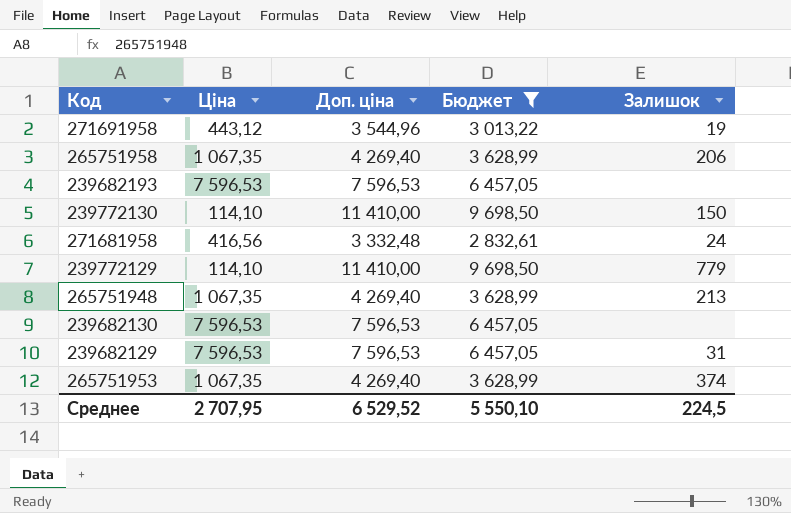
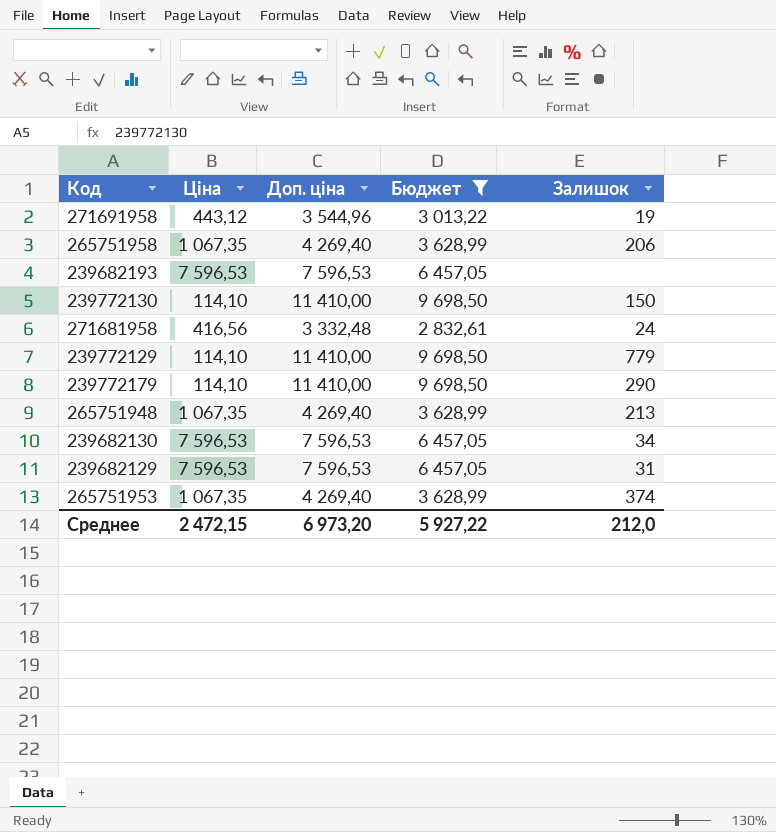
row 239772179: none -> 114,10 | 11 410,00 | 9 698,50 | 290
239682130 | Залишок: none -> 34
Среднее | Ціна: 2 707,95 -> 2 472,15
Среднее | Доп. ціна: 6 529,52 -> 6 973,20
Среднее | Бюджет: 5 550,10 -> 5 927,22
Среднее | Залишок: 224,5 -> 212,0

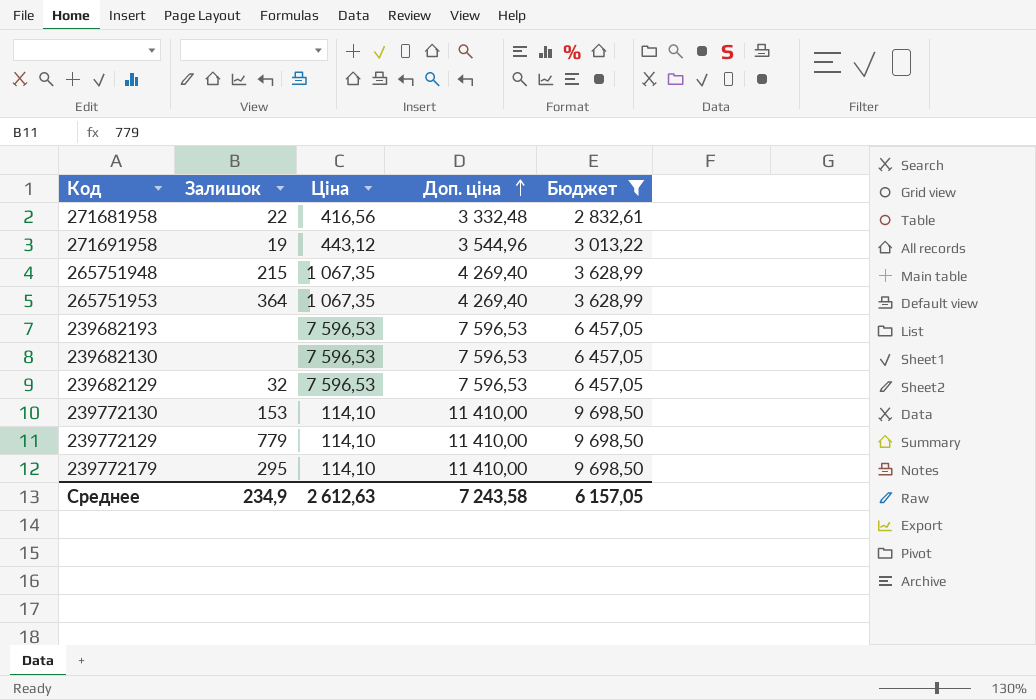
row order: none -> Доп. ціна ascending
column Залишок | position: 5 -> 2
row 265751958: 1 067,35 | 4 269,40 | 3 628,99 | 206 -> none
271681958 | Залишок: 24 -> 22
265751948 | Залишок: 213 -> 215
265751953 | Залишок: 374 -> 364
239682130 | Залишок: 34 -> none
239682129 | Залишок: 31 -> 32
239772130 | Залишок: 150 -> 153
239772179 | Залишок: 290 -> 295
Среднее | Залишок: 212,0 -> 234,9
Среднее | Ціна: 2 472,15 -> 2 612,63
Среднее | Доп. ціна: 6 973,20 -> 7 243,58
Среднее | Бюджет: 5 927,22 -> 6 157,05

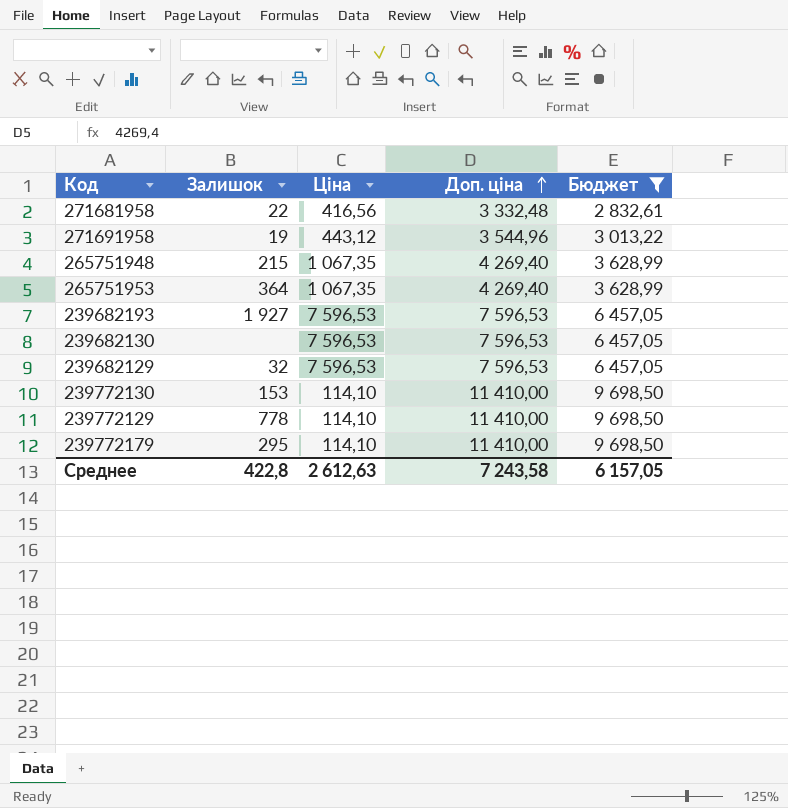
239682193 | Залишок: none -> 1 927
239772129 | Залишок: 779 -> 778
Среднее | Залишок: 234,9 -> 422,8

